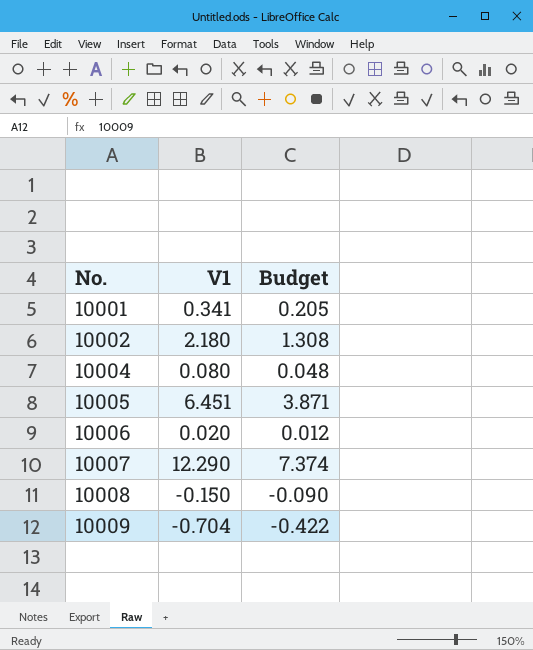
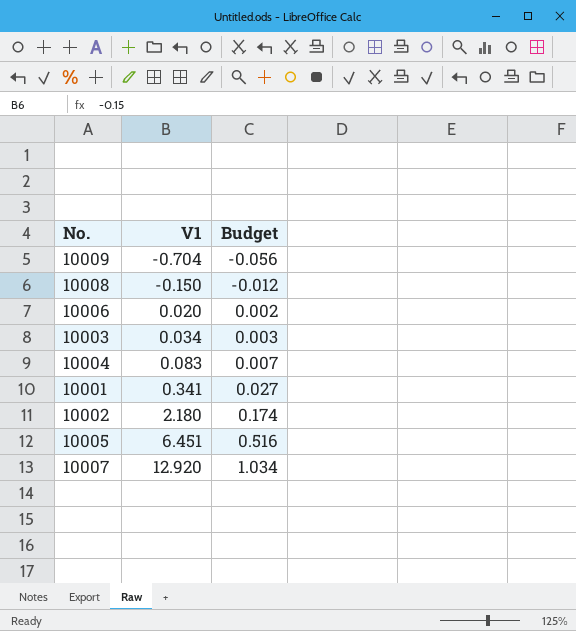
row order: No. ascending -> V1 ascending
column Budget | formula: [V1] * 0.6 -> [V1] * 0.08
row 10003: none -> 0.034 | 0.003
10004 | V1: 0.080 -> 0.083
10007 | V1: 12.290 -> 12.920

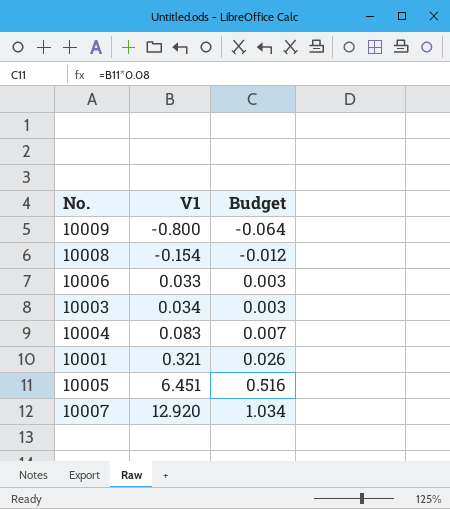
row 10002: 2.180 | 0.174 -> none
10009 | V1: -0.704 -> -0.800
10009 | Budget: -0.056 -> -0.064
10008 | V1: -0.150 -> -0.154
10006 | V1: 0.020 -> 0.033
10006 | Budget: 0.002 -> 0.003
10001 | V1: 0.341 -> 0.321
10001 | Budget: 0.027 -> 0.026

